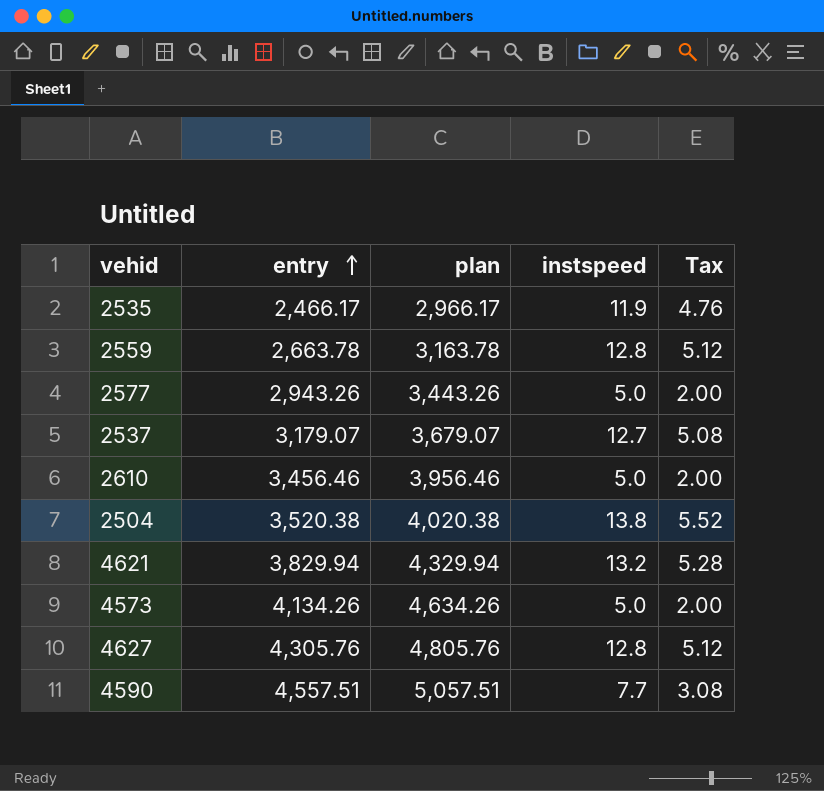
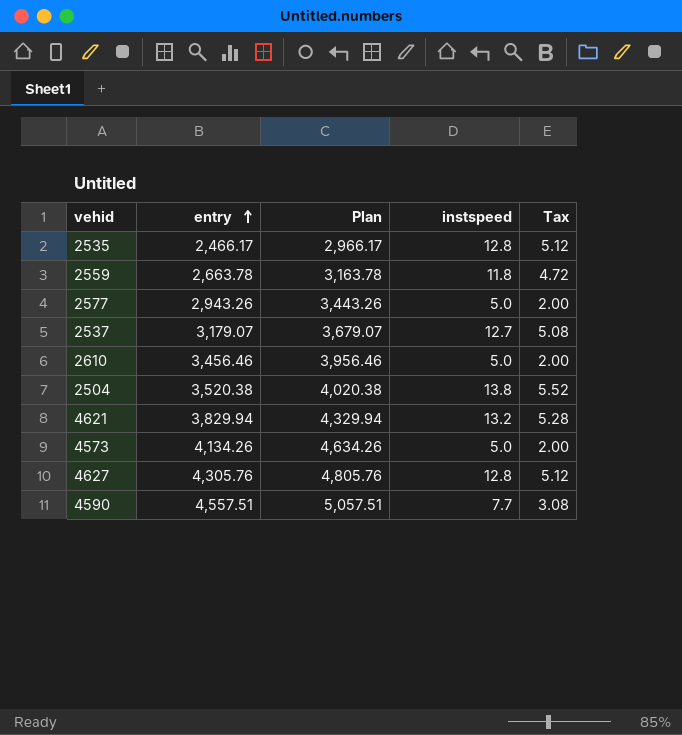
column name: plan -> Plan
2535 | instspeed: 11.9 -> 12.8
2535 | Tax: 4.76 -> 5.12
2559 | instspeed: 12.8 -> 11.8
2559 | Tax: 5.12 -> 4.72

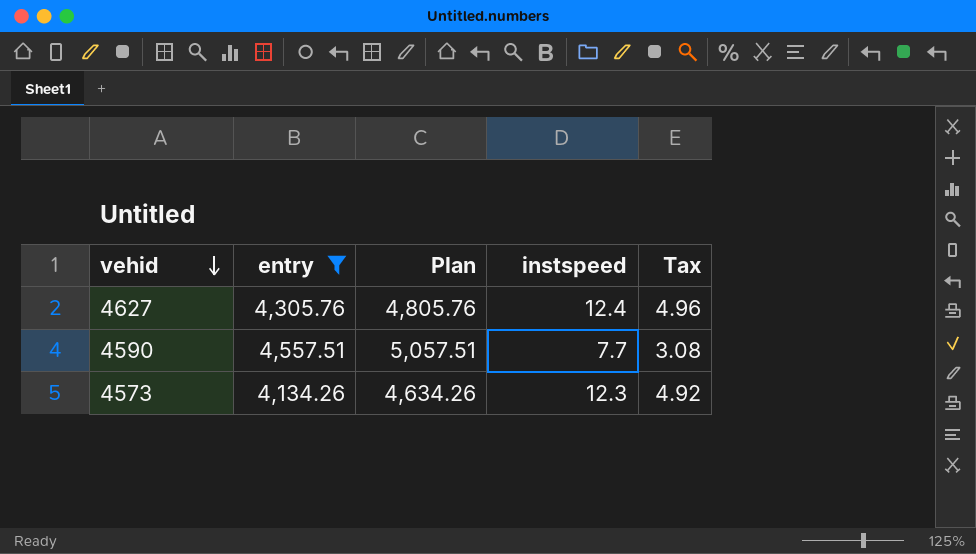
filter: none -> entry >= 4,134.26
row order: entry ascending -> vehid descending
4627 | instspeed: 12.8 -> 12.4
4627 | Tax: 5.12 -> 4.96
4573 | instspeed: 5.0 -> 12.3
4573 | Tax: 2.00 -> 4.92

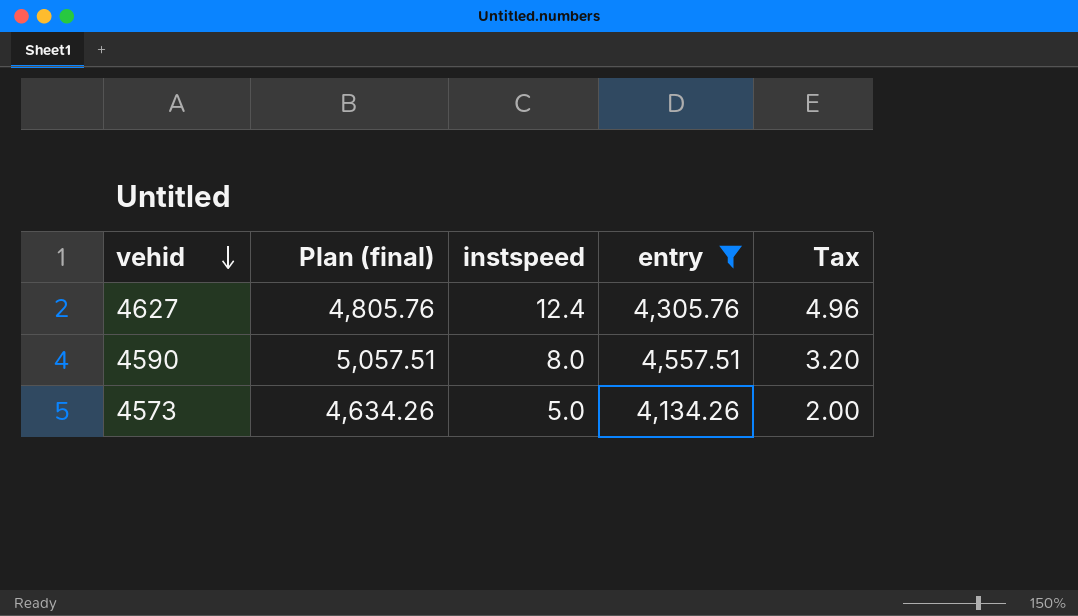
column name: Plan -> Plan (final)
column entry | position: 2 -> 4
4590 | instspeed: 7.7 -> 8.0
4590 | Tax: 3.08 -> 3.20
4573 | instspeed: 12.3 -> 5.0
4573 | Tax: 4.92 -> 2.00

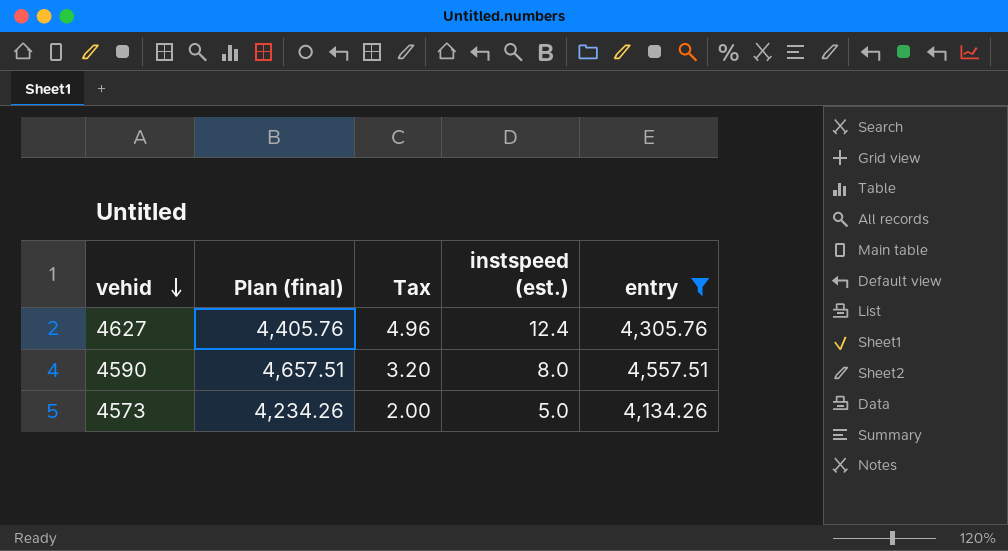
column Plan (final) | formula: [entry] + 500 -> [entry] + 100
column Tax | position: 5 -> 3
column name: instspeed -> instspeed (est.)

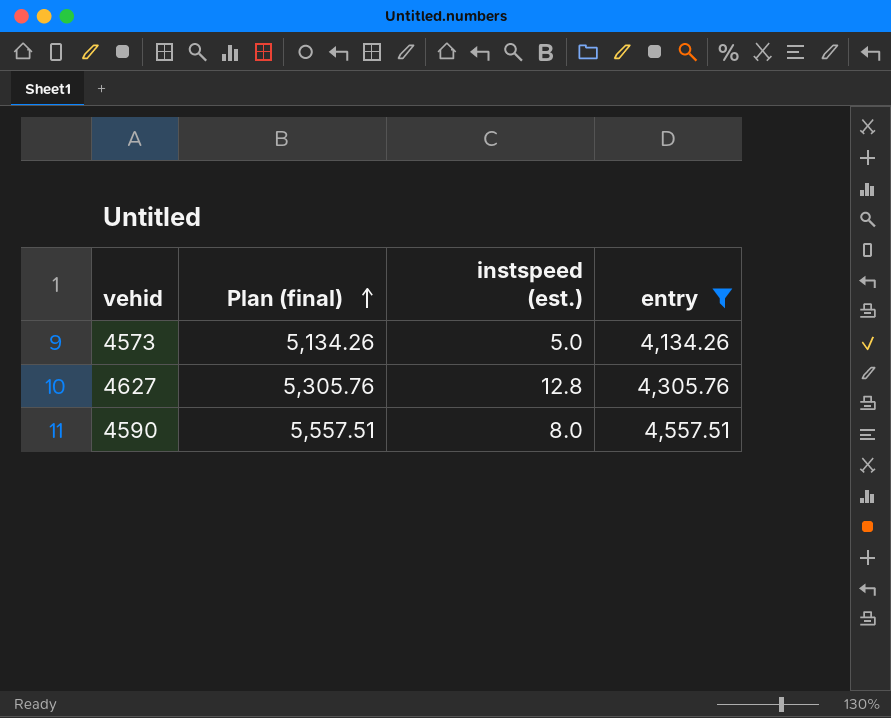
row order: vehid descending -> Plan (final) ascending
column Tax | formula: [instspeed (est.)] * 0.4 -> none
column Plan (final) | formula: [entry] + 100 -> [entry] + 1000
4627 | instspeed (est.): 12.4 -> 12.8

